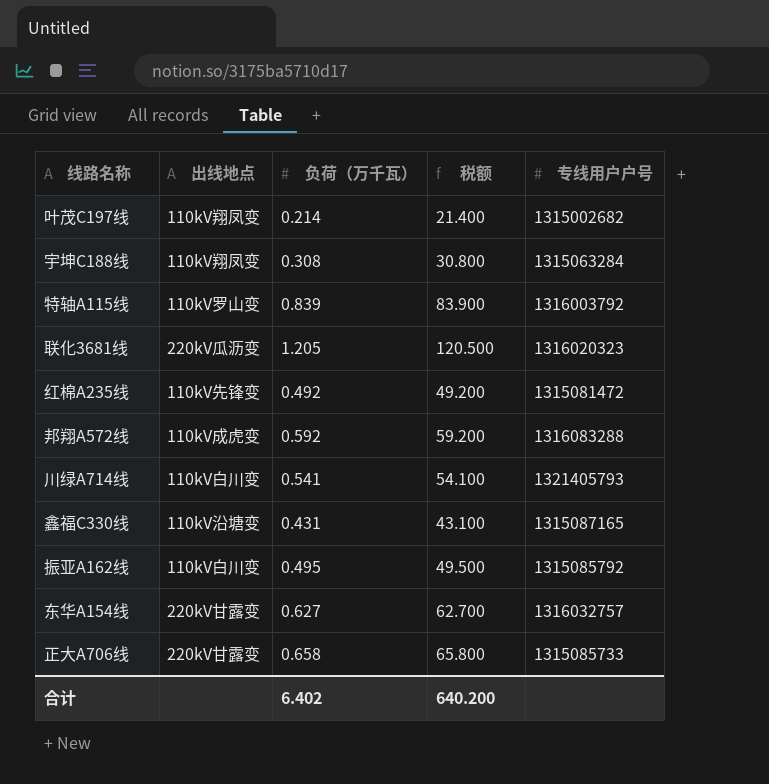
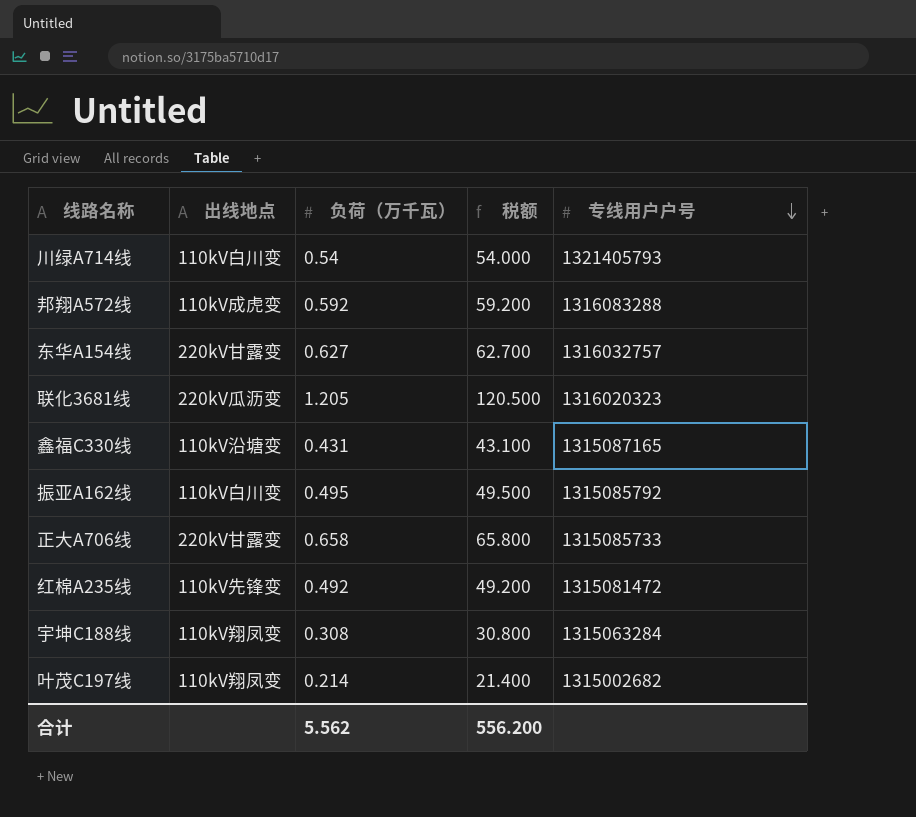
row order: none -> 专线用户户号 descending
row 特轴A115线: 110kV罗山变 | 0.839 | 83.900 | 1316003792 -> none
川绿A714线 | 负荷（万千瓦）: 0.541 -> 0.54
川绿A714线 | 税额: 54.100 -> 54.000
合计 | 负荷（万千瓦）: 6.402 -> 5.562
合计 | 税额: 640.200 -> 556.200

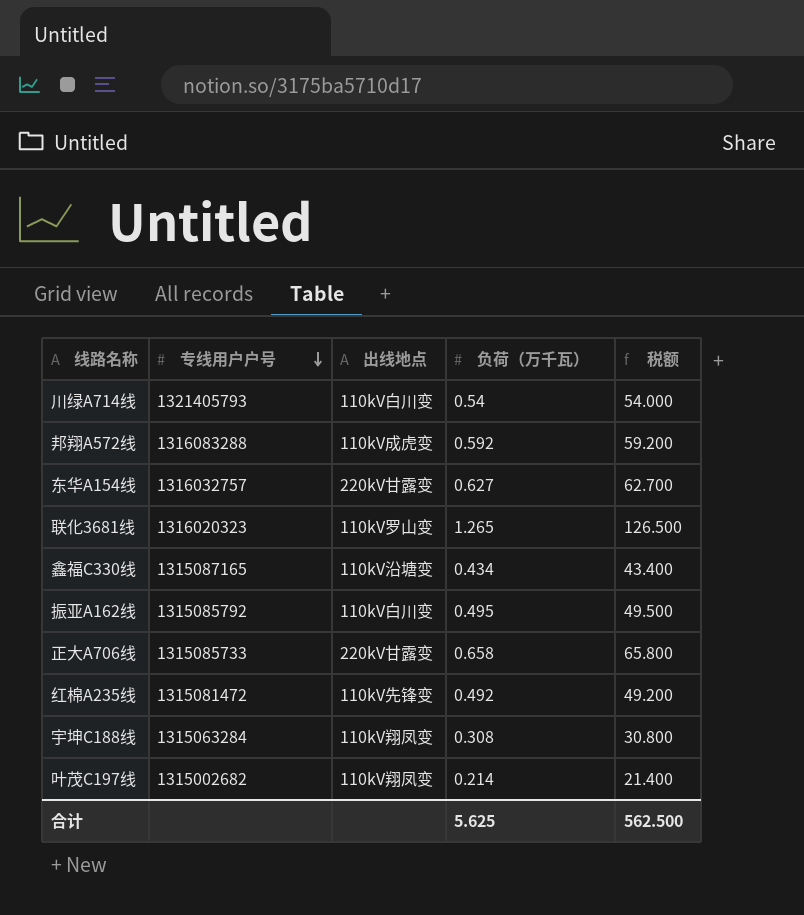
column 专线用户户号 | position: 5 -> 2
联化3681线 | 出线地点: 220kV瓜沥变 -> 110kV罗山变
联化3681线 | 负荷（万千瓦）: 1.205 -> 1.265
联化3681线 | 税额: 120.500 -> 126.500
鑫福C330线 | 负荷（万千瓦）: 0.431 -> 0.434
鑫福C330线 | 税额: 43.100 -> 43.400
合计 | 负荷（万千瓦）: 5.562 -> 5.625
合计 | 税额: 556.200 -> 562.500

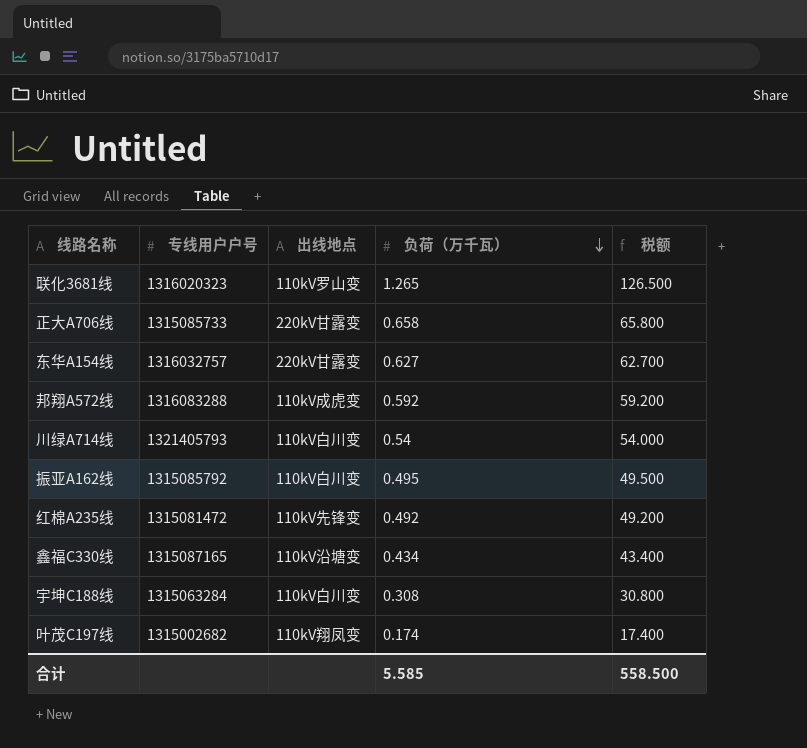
row order: 专线用户户号 descending -> 负荷（万千瓦） descending
宇坤C188线 | 出线地点: 110kV翔凤变 -> 110kV白川变
叶茂C197线 | 负荷（万千瓦）: 0.214 -> 0.174
叶茂C197线 | 税额: 21.400 -> 17.400
合计 | 负荷（万千瓦）: 5.625 -> 5.585
合计 | 税额: 562.500 -> 558.500

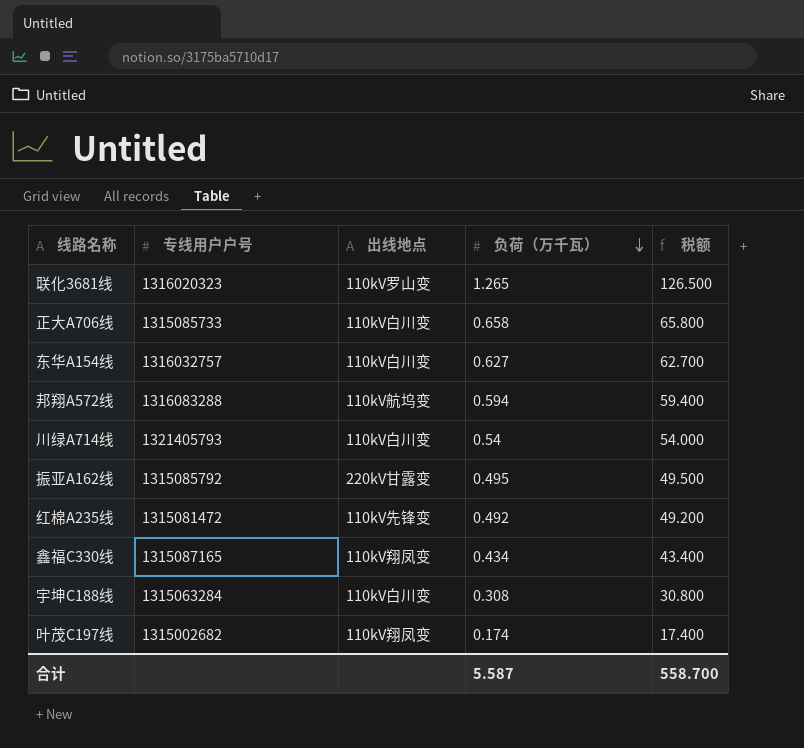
正大A706线 | 出线地点: 220kV甘露变 -> 110kV白川变
东华A154线 | 出线地点: 220kV甘露变 -> 110kV白川变
邦翔A572线 | 出线地点: 110kV成虎变 -> 110kV航坞变
邦翔A572线 | 负荷（万千瓦）: 0.592 -> 0.594
邦翔A572线 | 税额: 59.200 -> 59.400
振亚A162线 | 出线地点: 110kV白川变 -> 220kV甘露变
鑫福C330线 | 出线地点: 110kV沿塘变 -> 110kV翔凤变
合计 | 负荷（万千瓦）: 5.585 -> 5.587
合计 | 税额: 558.500 -> 558.700

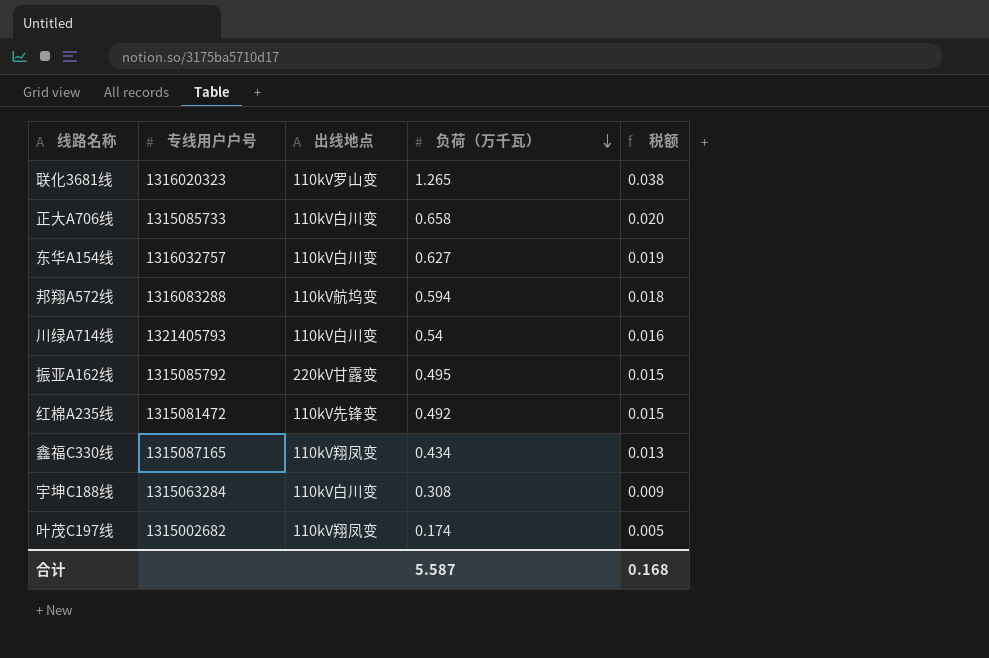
column 税额 | formula: [负荷（万千瓦）] * 100 -> [负荷（万千瓦）] * 0.03
合计 | 税额: 558.700 -> 0.168

